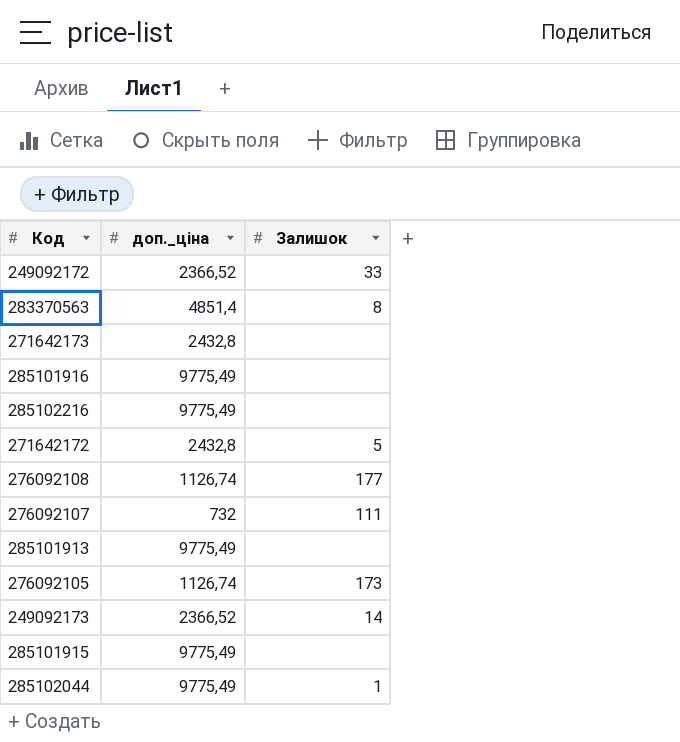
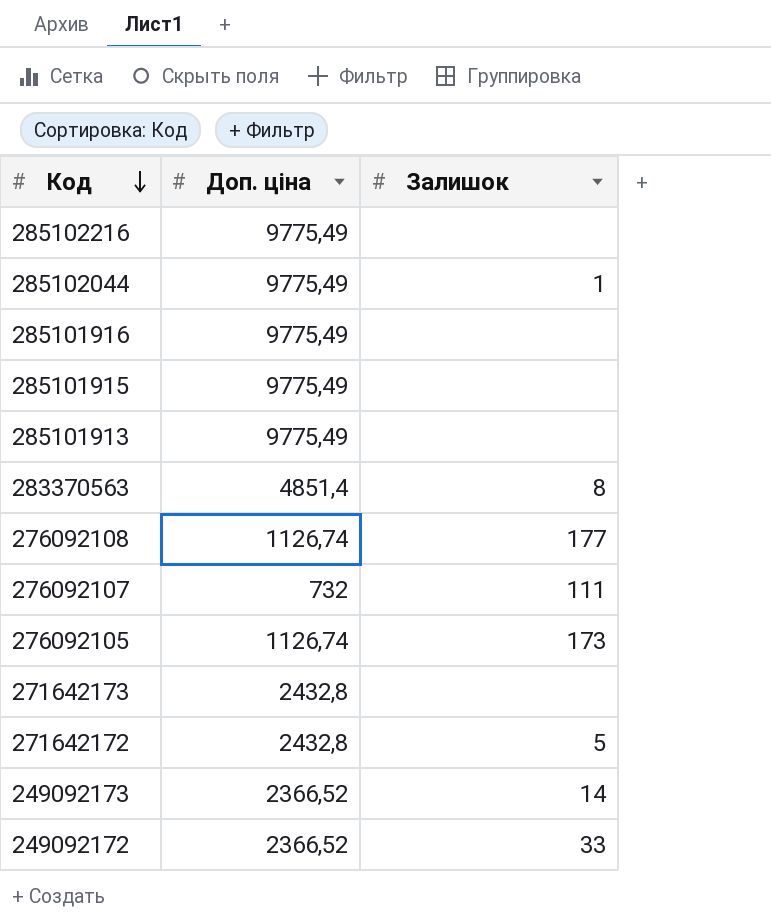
row order: none -> Код descending
column name: доп._ціна -> Доп. ціна

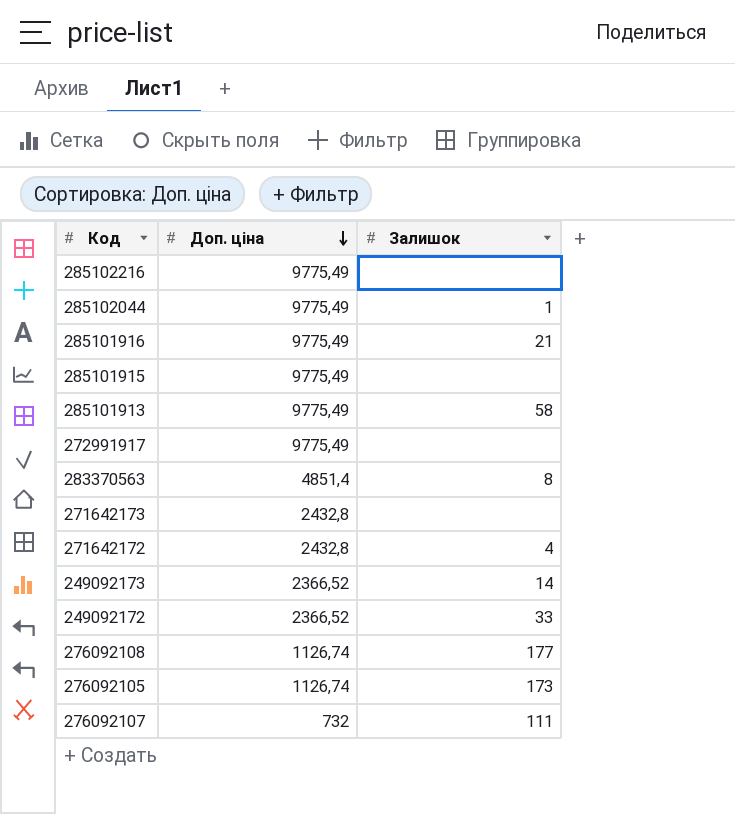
row order: Код descending -> Доп. ціна descending
285101916 | Залишок: none -> 21
285101913 | Залишок: none -> 58
row 272991917: none -> 9775,49 | none
271642172 | Залишок: 5 -> 4

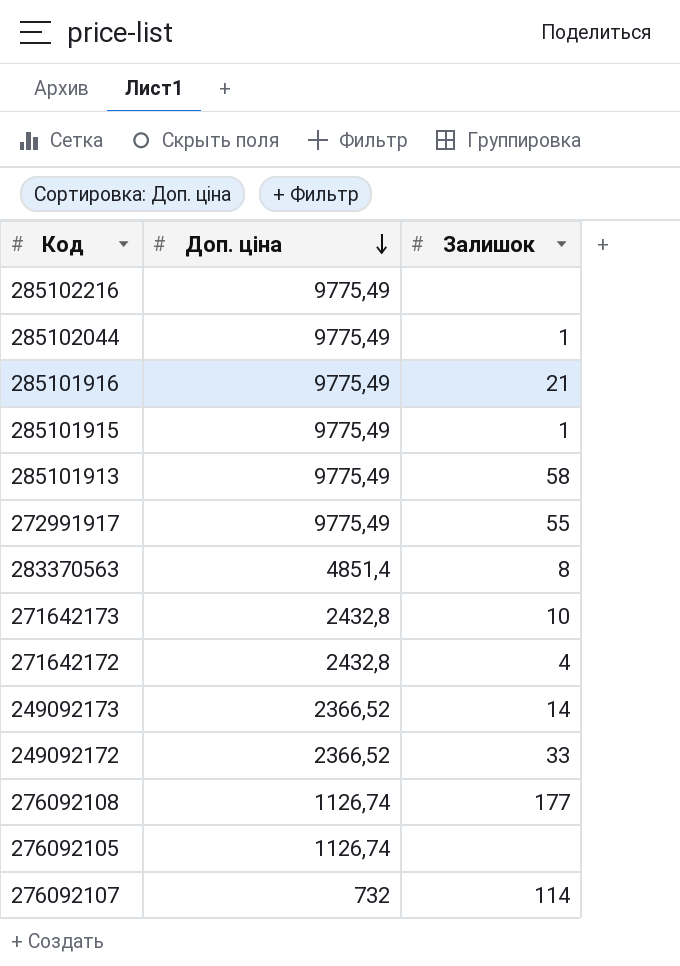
285101915 | Залишок: none -> 1
272991917 | Залишок: none -> 55
271642173 | Залишок: none -> 10
276092105 | Залишок: 173 -> none
276092107 | Залишок: 111 -> 114

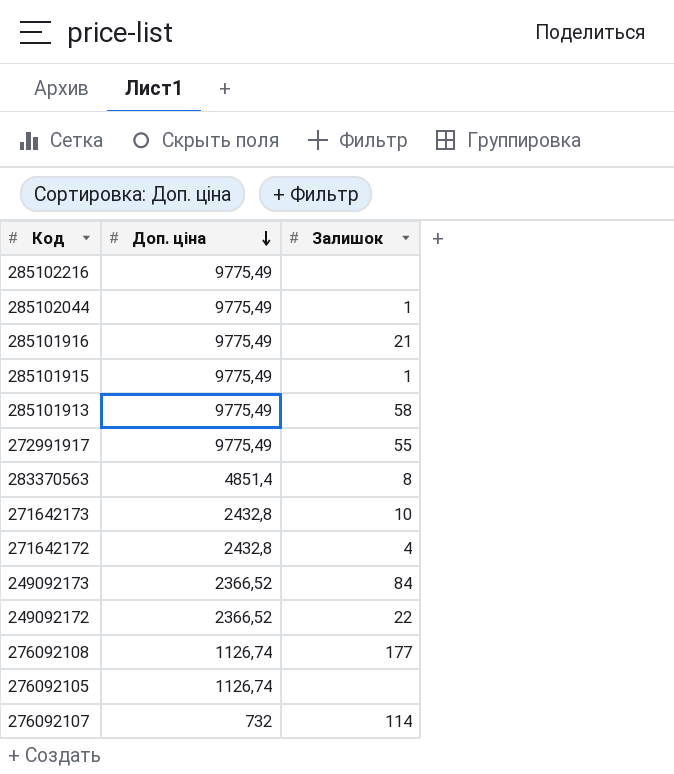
249092173 | Залишок: 14 -> 84
249092172 | Залишок: 33 -> 22

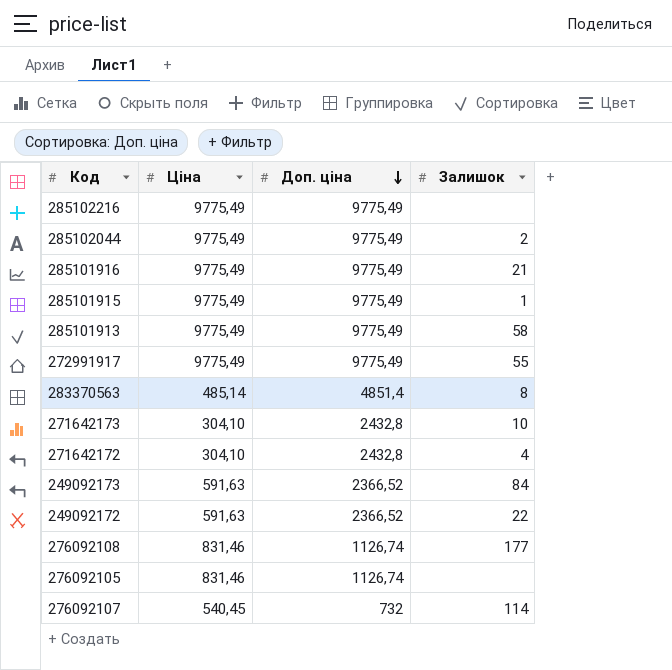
column Ціна | position: none -> 2
285102044 | Залишок: 1 -> 2

